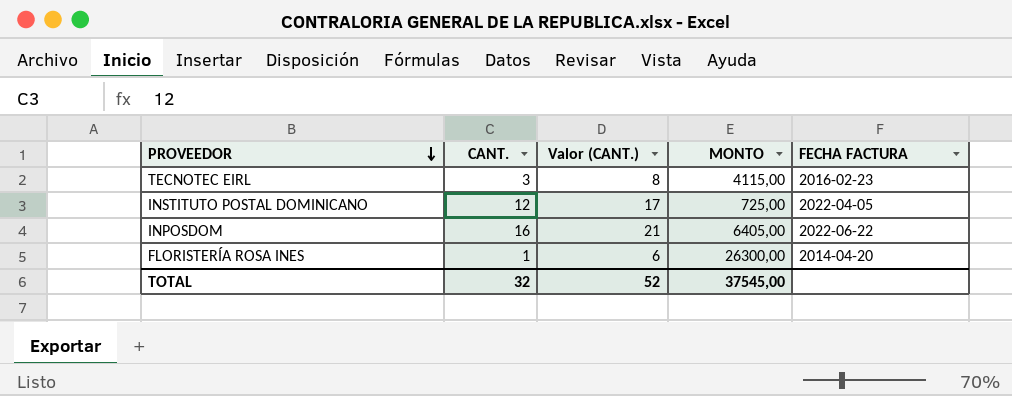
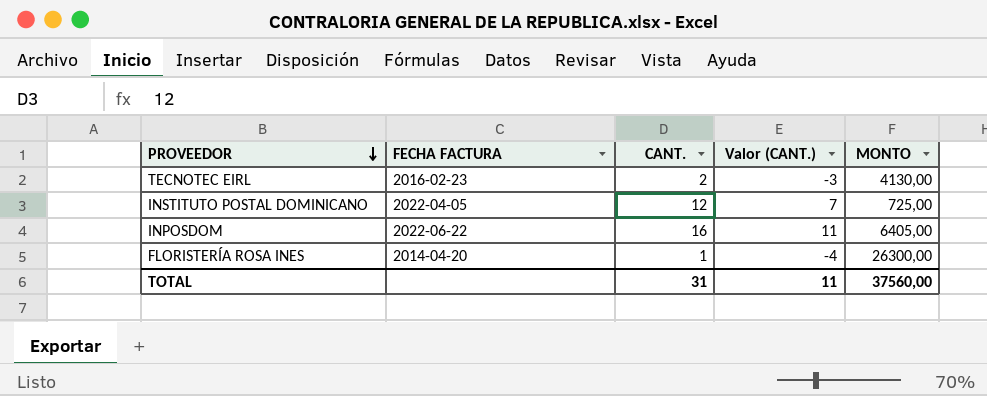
column FECHA FACTURA | position: 5 -> 2
column Valor (CANT.) | formula: [CANT.] + 5 -> [CANT.] - 5
TECNOTEC EIRL | CANT.: 3 -> 2
TECNOTEC EIRL | MONTO: 4115,00 -> 4130,00
TOTAL | CANT.: 32 -> 31
TOTAL | Valor (CANT.): 52 -> 11
TOTAL | MONTO: 37545,00 -> 37560,00

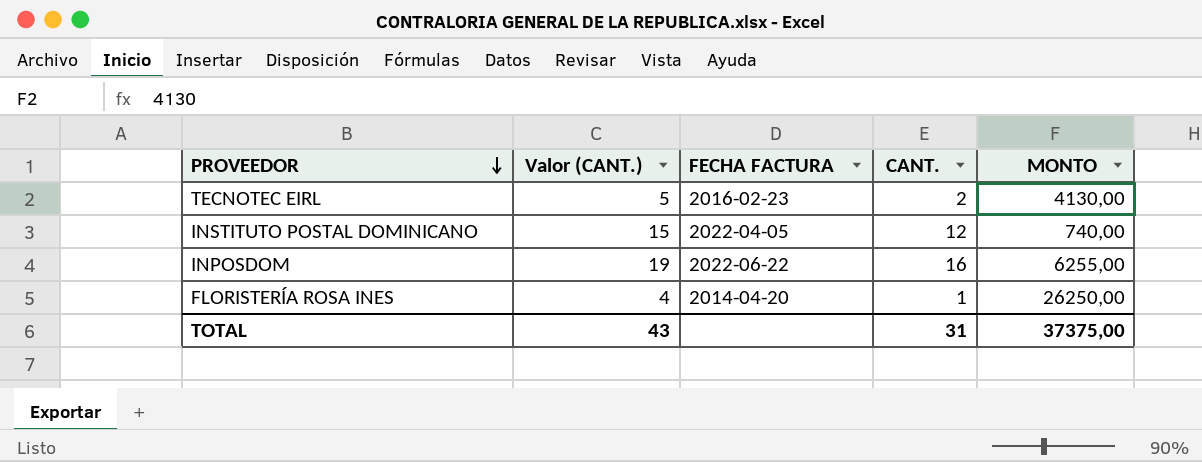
column Valor (CANT.) | formula: [CANT.] - 5 -> [CANT.] + 3
column Valor (CANT.) | position: 4 -> 2
INSTITUTO POSTAL DOMINICANO | MONTO: 725,00 -> 740,00
INPOSDOM | MONTO: 6405,00 -> 6255,00
FLORISTERÍA ROSA INES | MONTO: 26300,00 -> 26250,00
TOTAL | Valor (CANT.): 11 -> 43
TOTAL | MONTO: 37560,00 -> 37375,00

